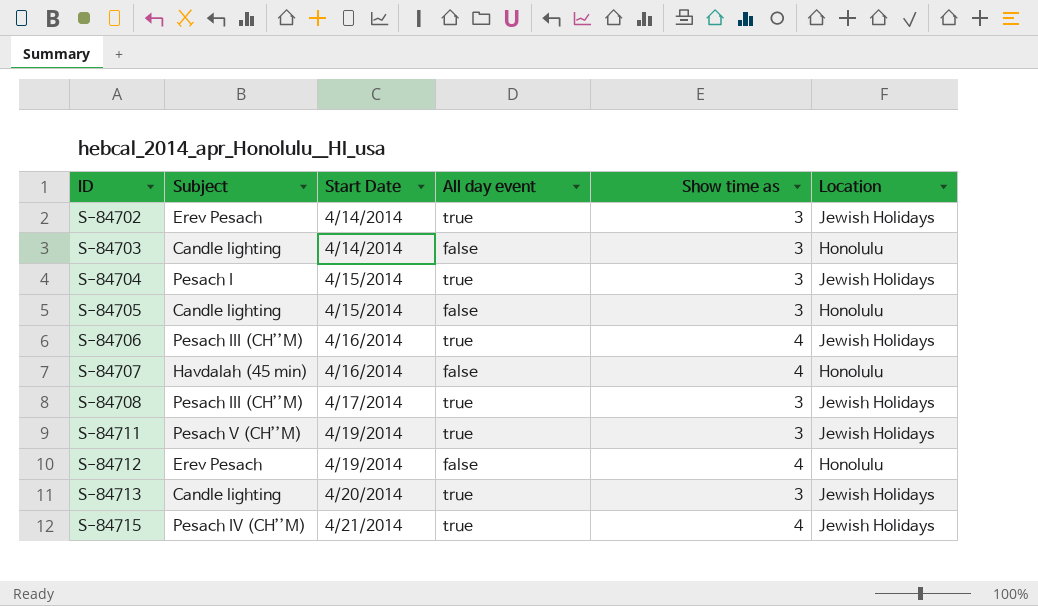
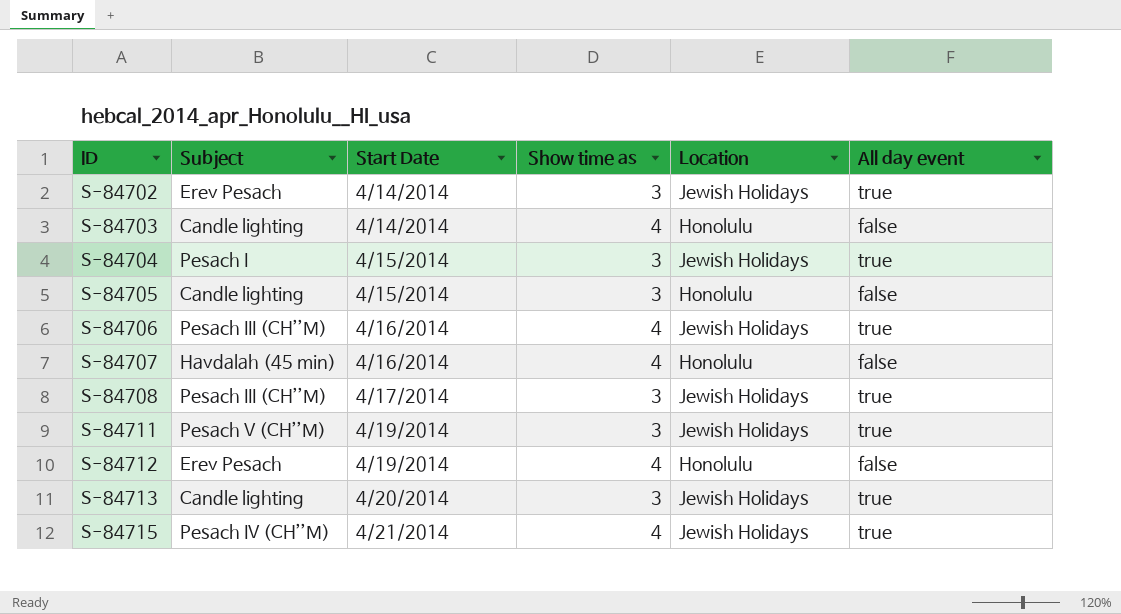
column All day event | position: 4 -> 6
S-84703 | Show time as: 3 -> 4

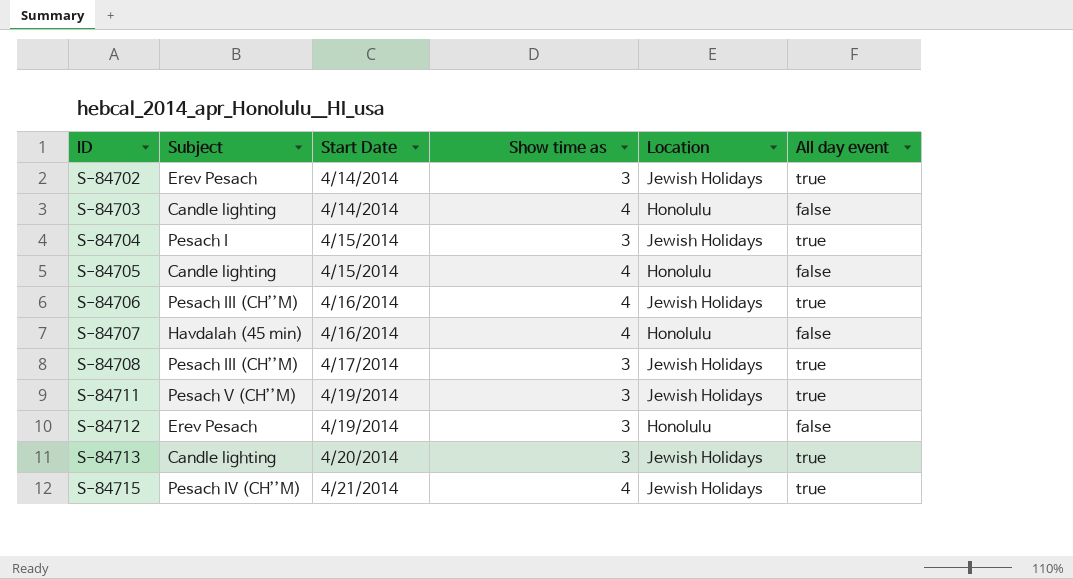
S-84705 | Show time as: 3 -> 4
S-84712 | Show time as: 4 -> 3

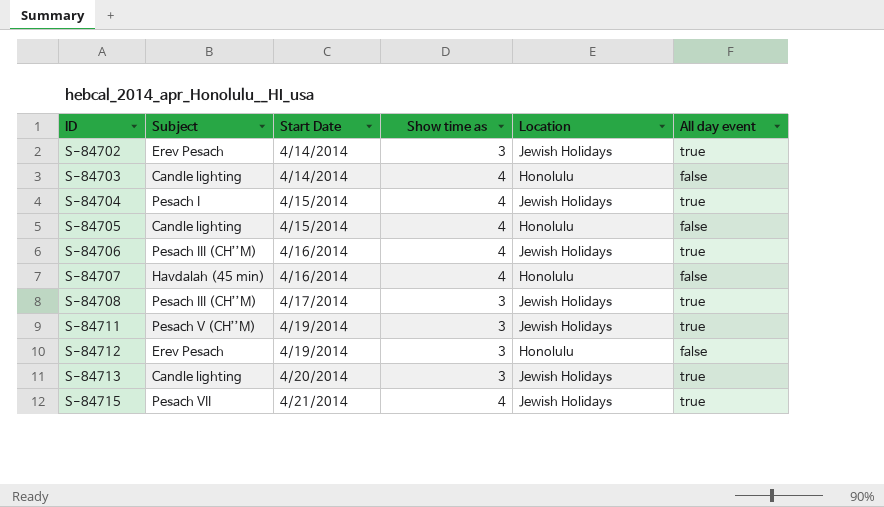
S-84704 | Show time as: 3 -> 4
S-84715 | Subject: Pesach IV (CH’’M) -> Pesach VII

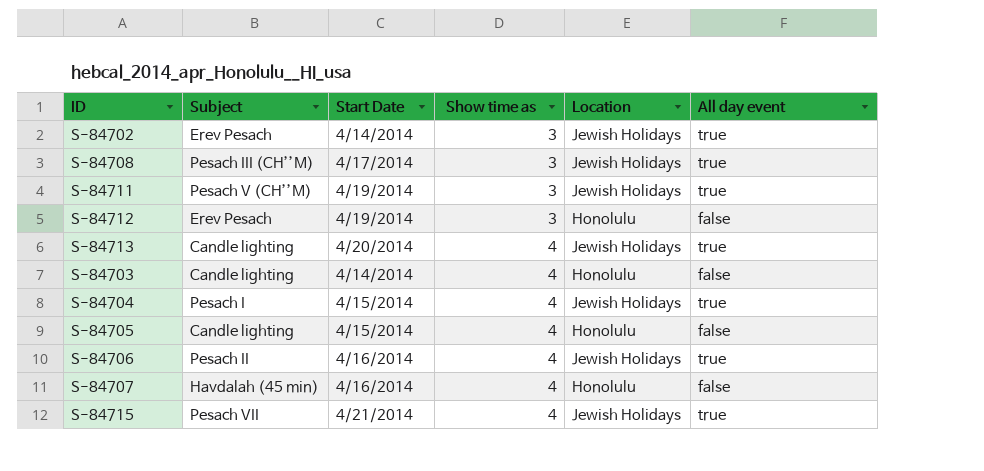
row order: ID ascending -> Show time as ascending
S-84713 | Show time as: 3 -> 4
S-84706 | Subject: Pesach III (CH’’M) -> Pesach II

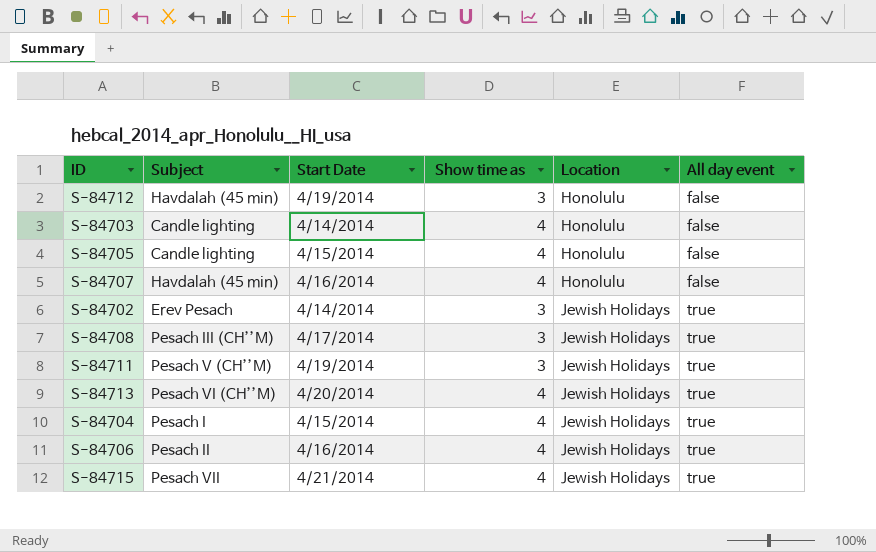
row order: Show time as ascending -> Location ascending
S-84712 | Subject: Erev Pesach -> Havdalah (45 min)
S-84713 | Subject: Candle lighting -> Pesach VI (CH’’M)

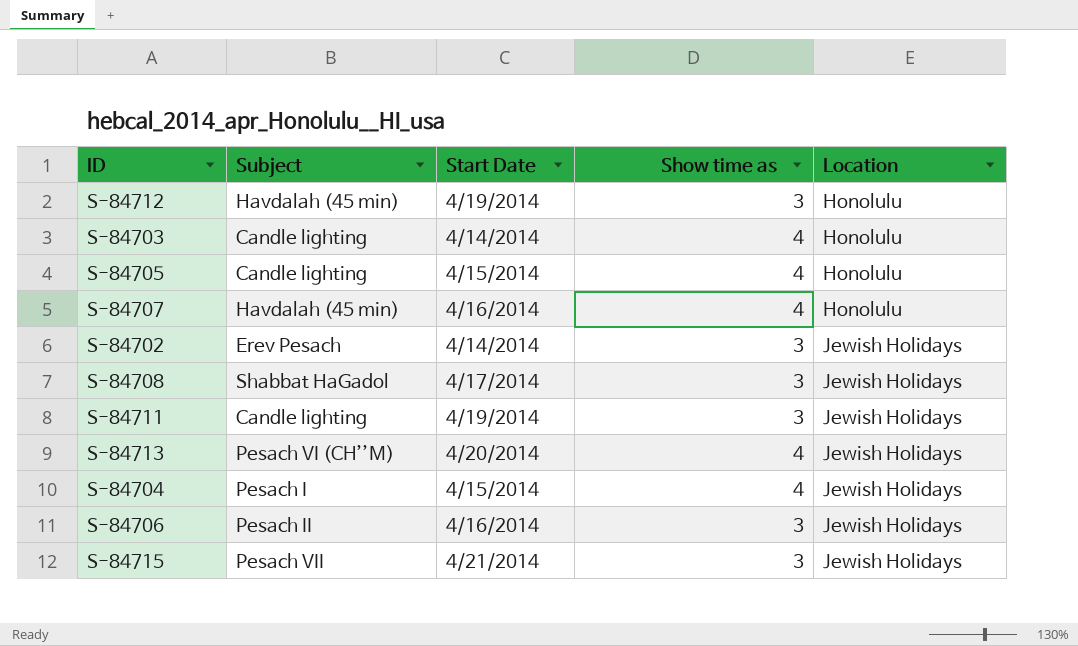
column All day event | position: 6 -> none
S-84708 | Subject: Pesach III (CH’’M) -> Shabbat HaGadol
S-84711 | Subject: Pesach V (CH’’M) -> Candle lighting
S-84706 | Show time as: 4 -> 3
S-84715 | Show time as: 4 -> 3

